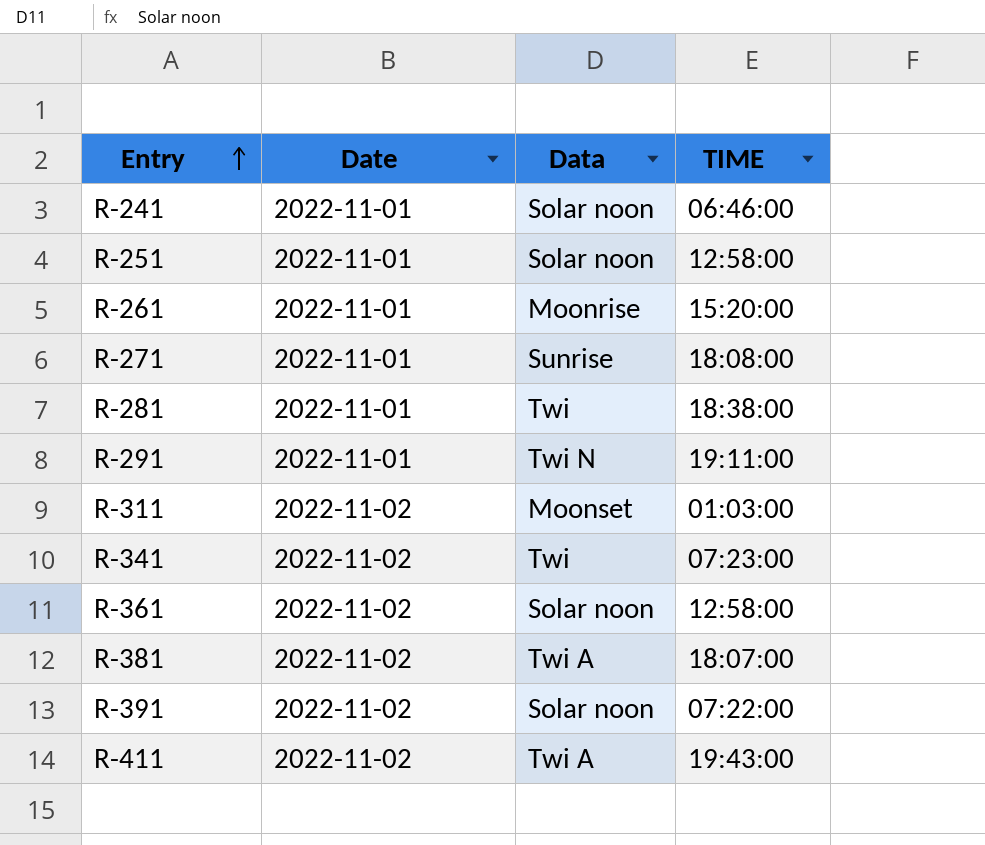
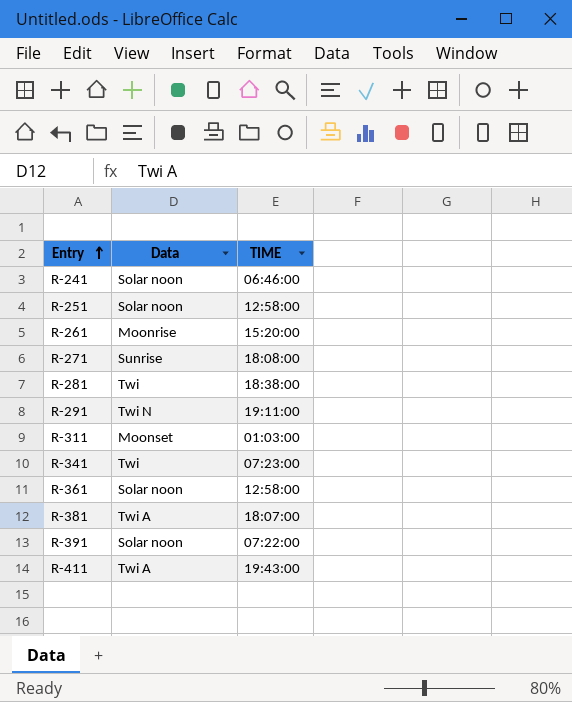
column Date | position: 2 -> none

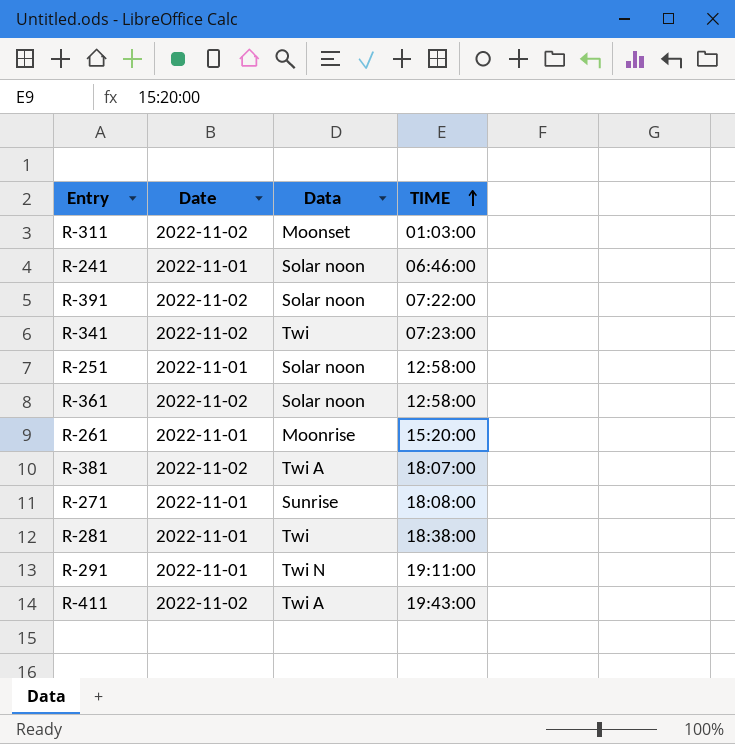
row order: Entry ascending -> TIME ascending
column Date | position: none -> 2

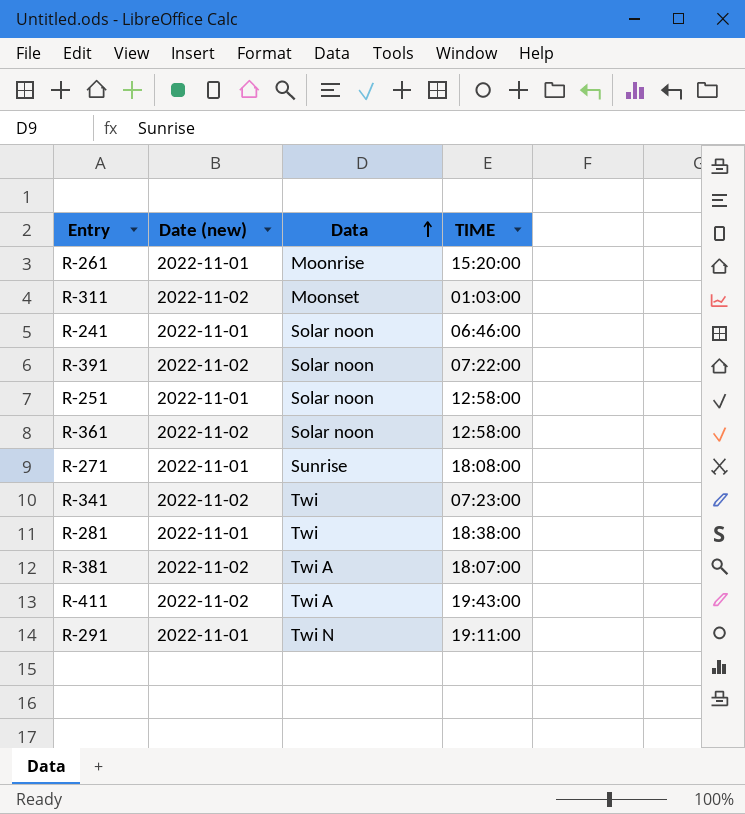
row order: TIME ascending -> Data ascending
column name: Date -> Date (new)

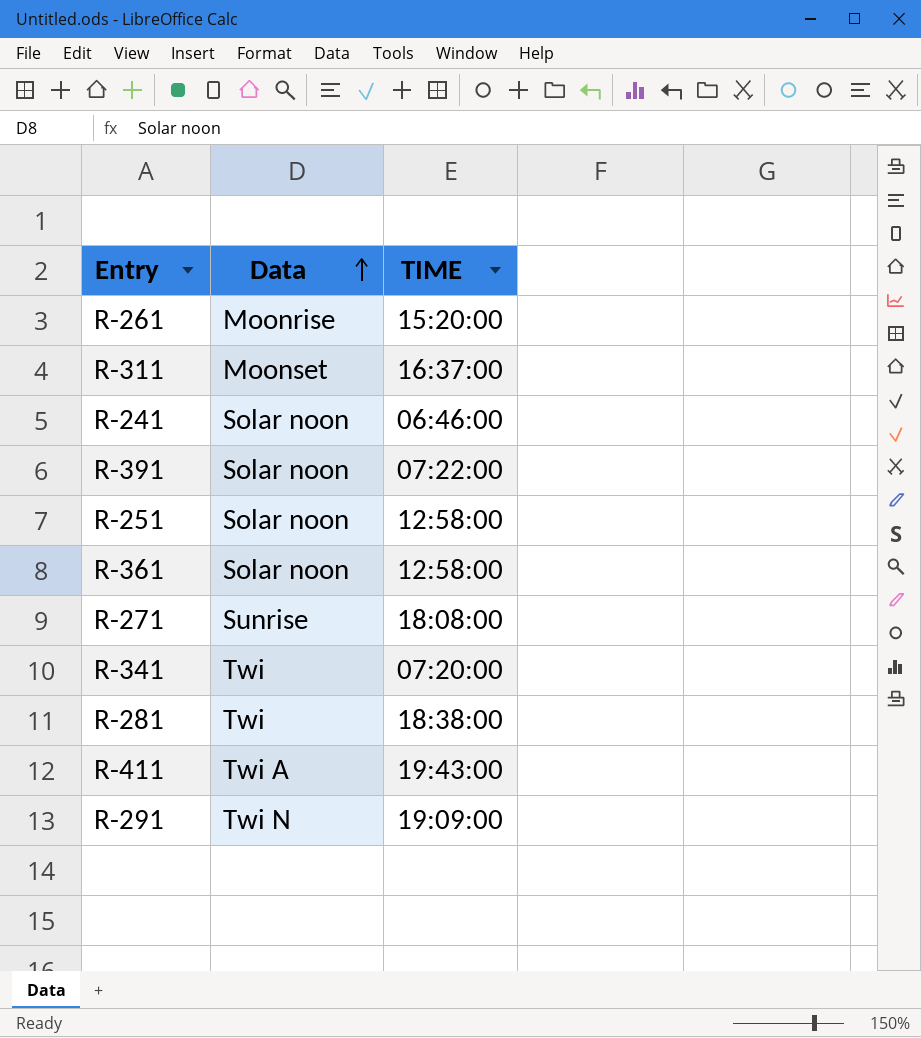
column Date (new) | position: 2 -> none
row R-381: 2022-11-02 | Twi A | 18:07:00 -> none
R-311 | TIME: 01:03:00 -> 16:37:00
R-341 | TIME: 07:23:00 -> 07:20:00
R-291 | TIME: 19:11:00 -> 19:09:00

